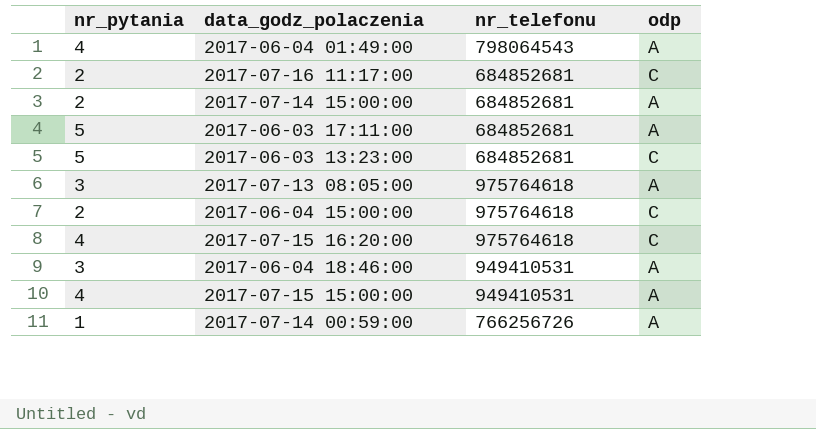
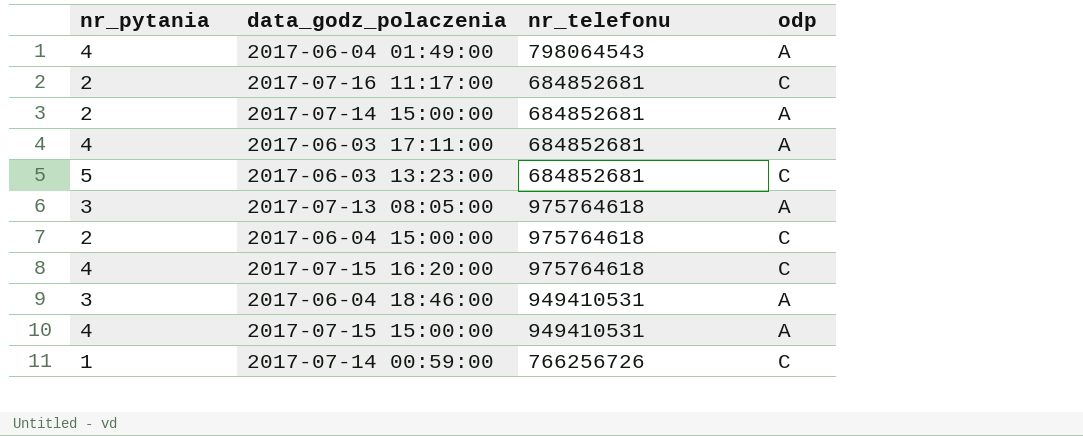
2017-06-03 17:11:00 | nr_pytania: 5 -> 4
2017-07-14 00:59:00 | odp: A -> C

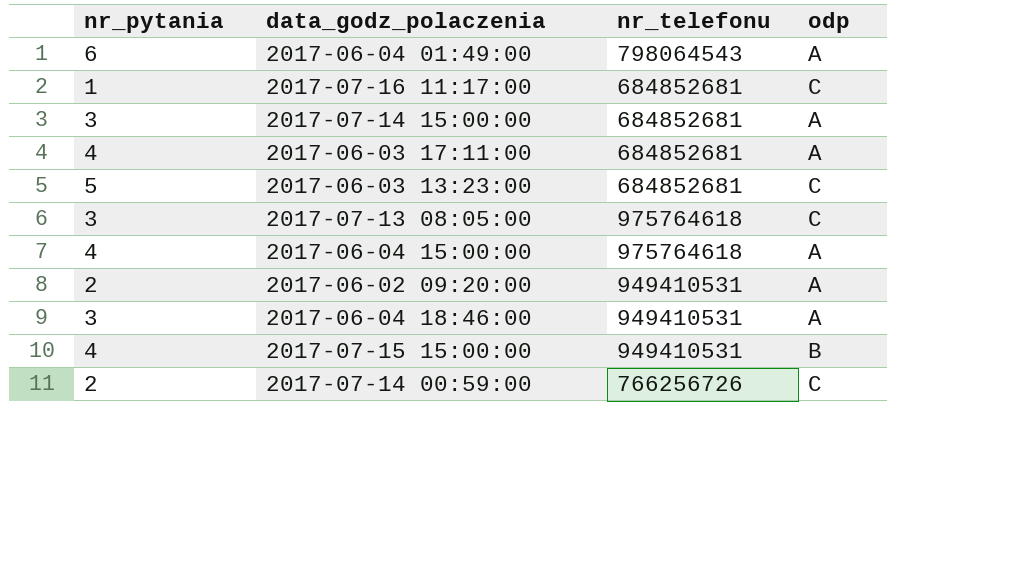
row 2017-07-15 16:20:00: 4 | 975764618 | C -> none
2017-06-04 01:49:00 | nr_pytania: 4 -> 6
2017-07-16 11:17:00 | nr_pytania: 2 -> 1
2017-07-14 15:00:00 | nr_pytania: 2 -> 3
2017-07-13 08:05:00 | odp: A -> C
2017-06-04 15:00:00 | nr_pytania: 2 -> 4
2017-06-04 15:00:00 | odp: C -> A
row 2017-06-02 09:20:00: none -> 2 | 949410531 | A
2017-07-15 15:00:00 | odp: A -> B
2017-07-14 00:59:00 | nr_pytania: 1 -> 2

